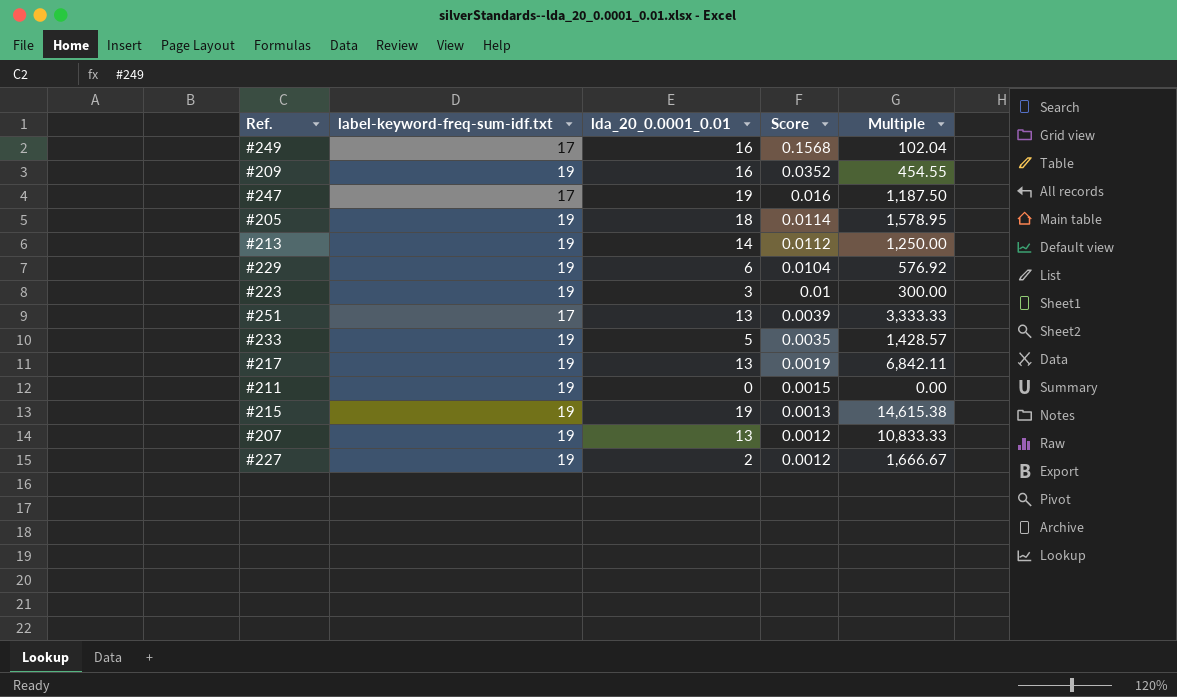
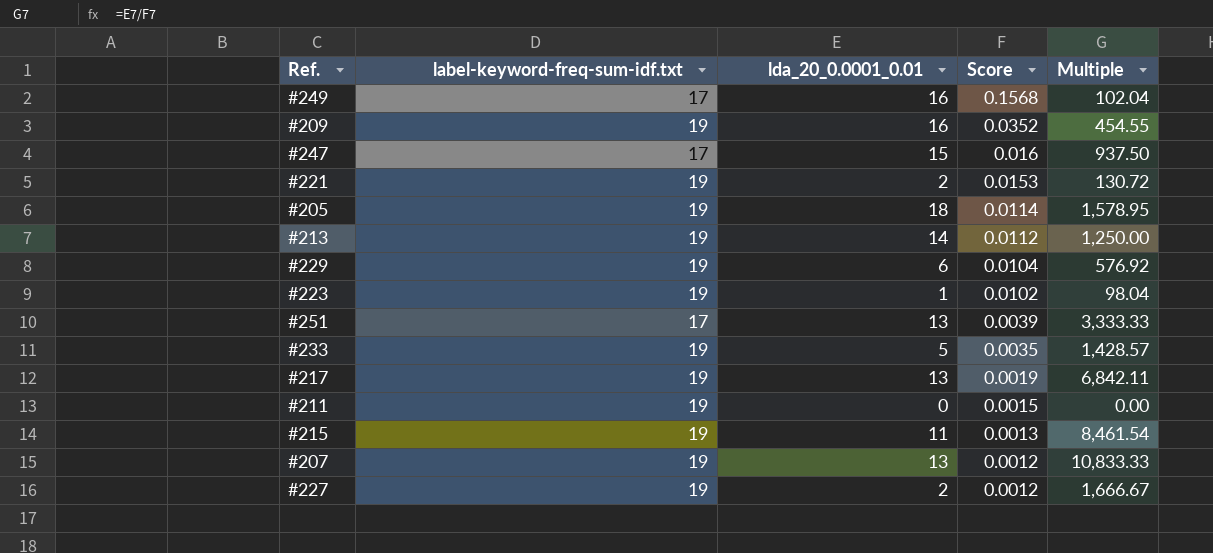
#247 | lda_20_0.0001_0.01: 19 -> 15
#247 | Multiple: 1,187.50 -> 937.50
row #221: none -> 19 | 2 | 0.0153 | 130.72
#223 | lda_20_0.0001_0.01: 3 -> 1
#223 | Score: 0.01 -> 0.0102
#223 | Multiple: 300.00 -> 98.04
#215 | lda_20_0.0001_0.01: 19 -> 11
#215 | Multiple: 14,615.38 -> 8,461.54

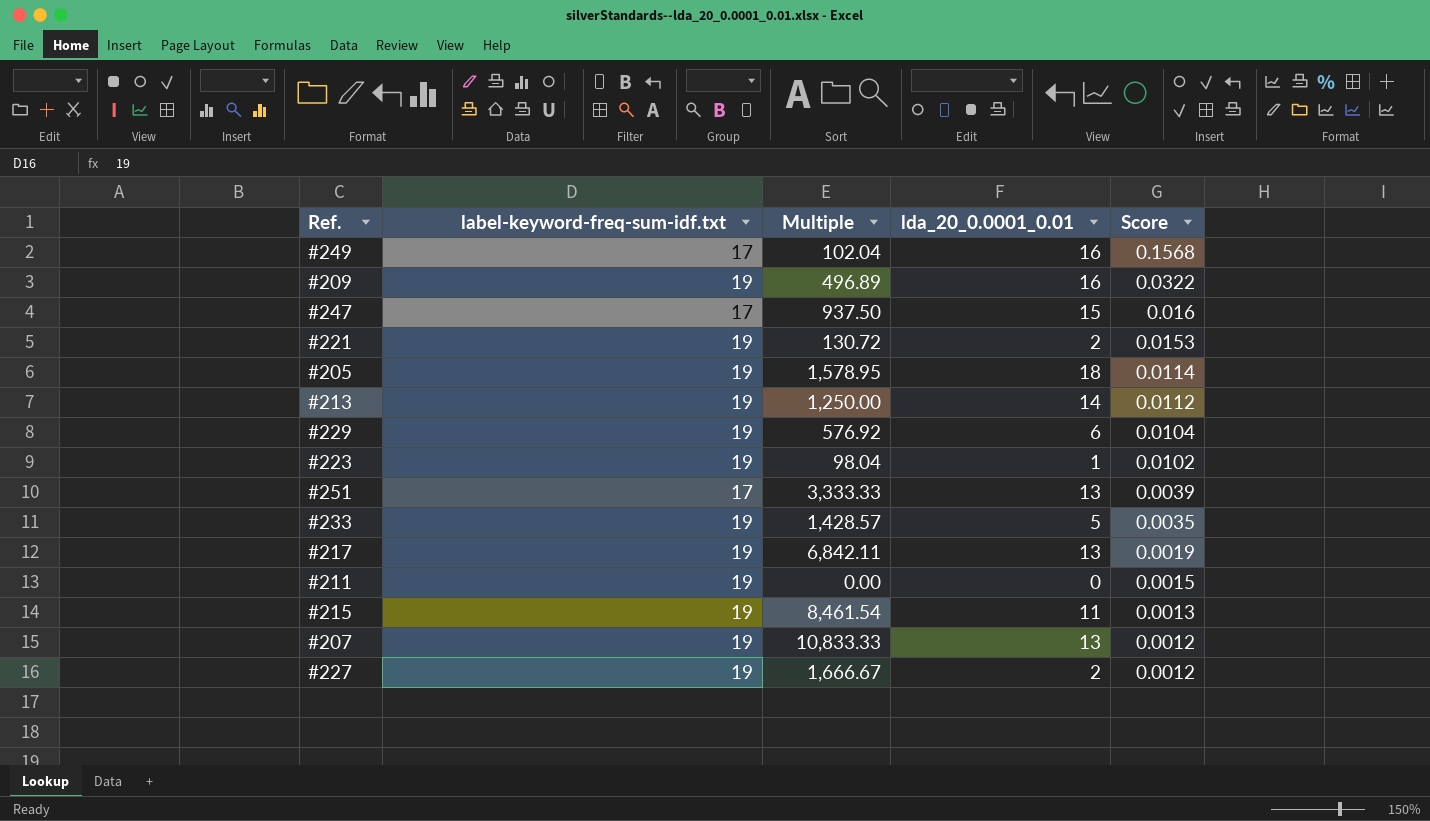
column Multiple | position: 5 -> 3
#209 | Multiple: 454.55 -> 496.89
#209 | Score: 0.0352 -> 0.0322

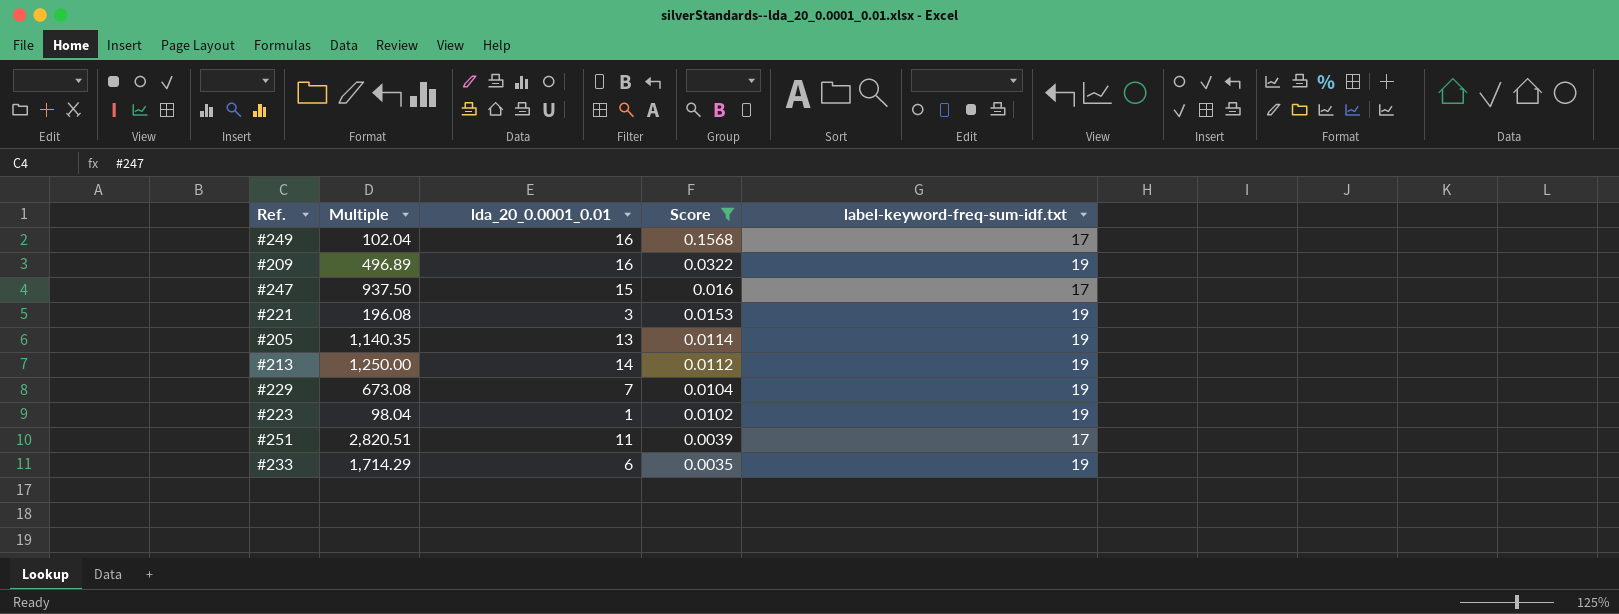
filter: none -> Score >= 0.0035
column label-keyword-freq-sum-idf.txt | position: 2 -> 5
#221 | Multiple: 130.72 -> 196.08
#221 | lda_20_0.0001_0.01: 2 -> 3
#205 | Multiple: 1,578.95 -> 1,140.35
#205 | lda_20_0.0001_0.01: 18 -> 13
#229 | Multiple: 576.92 -> 673.08
#229 | lda_20_0.0001_0.01: 6 -> 7
#251 | Multiple: 3,333.33 -> 2,820.51
#251 | lda_20_0.0001_0.01: 13 -> 11
#233 | Multiple: 1,428.57 -> 1,714.29
#233 | lda_20_0.0001_0.01: 5 -> 6

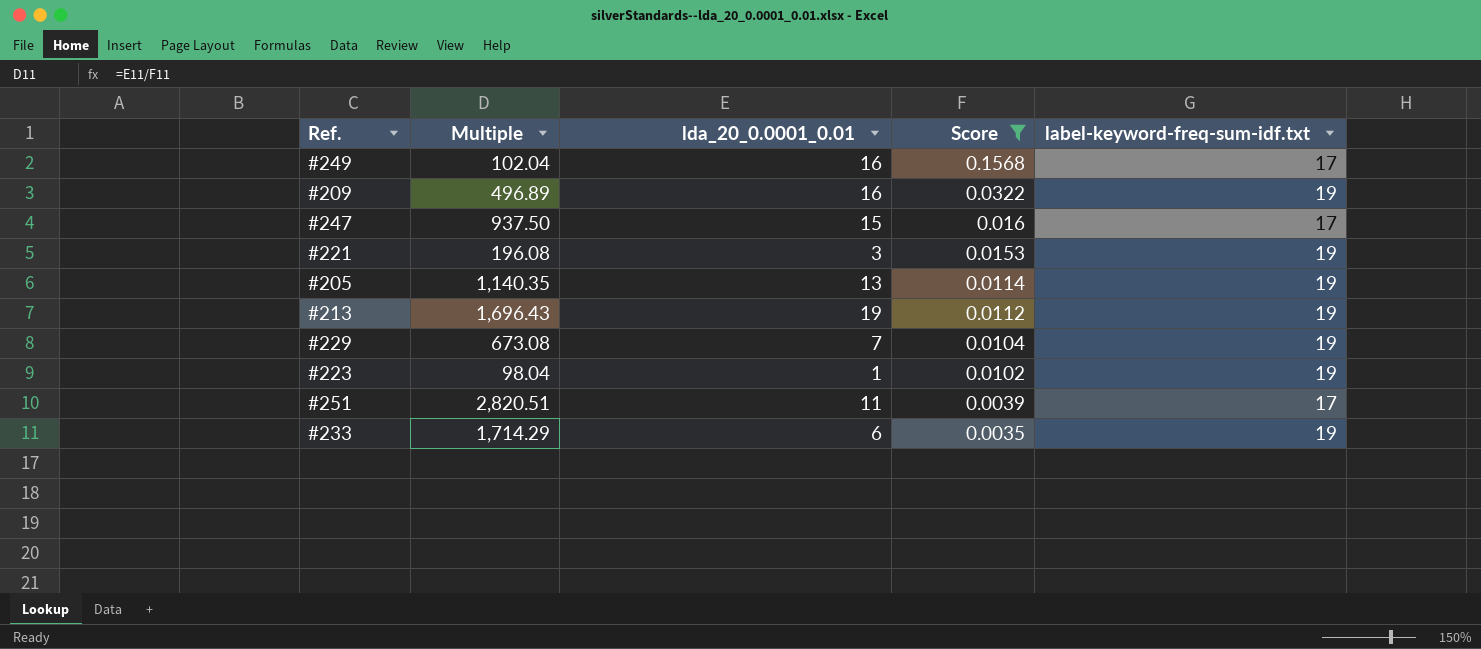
#213 | Multiple: 1,250.00 -> 1,696.43
#213 | lda_20_0.0001_0.01: 14 -> 19

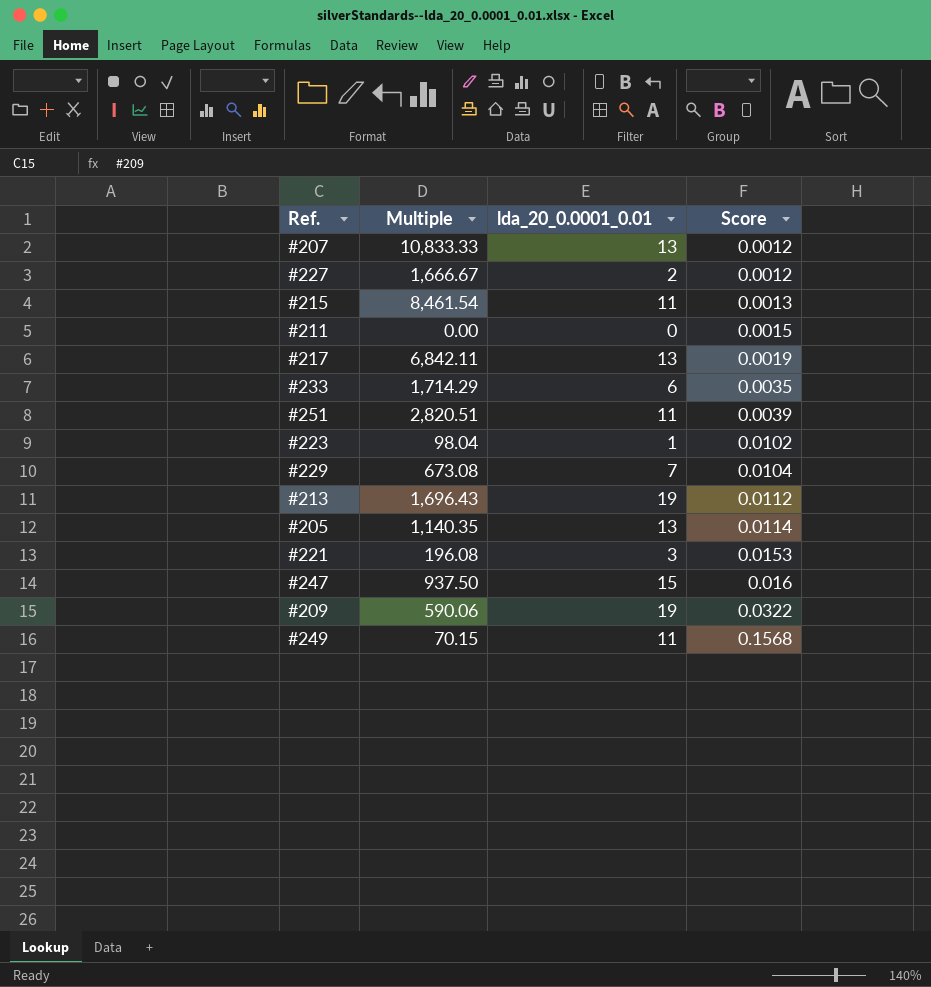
filter: Score >= 0.0035 -> none
row order: Score descending -> Score ascending
column label-keyword-freq-sum-idf.txt | position: 5 -> none
#209 | Multiple: 496.89 -> 590.06
#209 | lda_20_0.0001_0.01: 16 -> 19
#249 | Multiple: 102.04 -> 70.15
#249 | lda_20_0.0001_0.01: 16 -> 11

